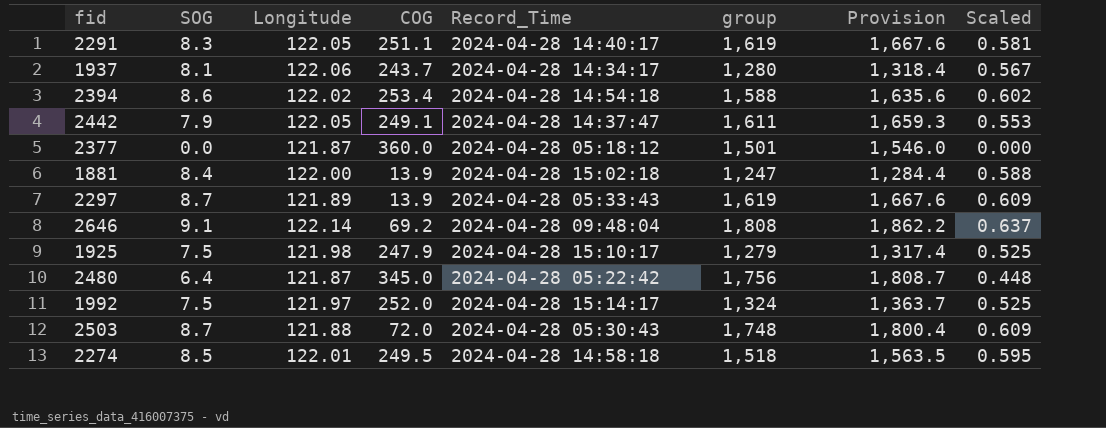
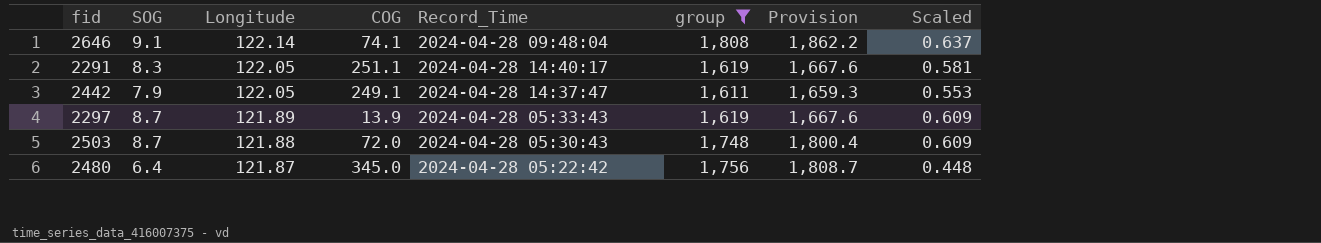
filter: none -> group >= 1,611
row order: none -> Longitude descending
2646 | COG: 69.2 -> 74.1

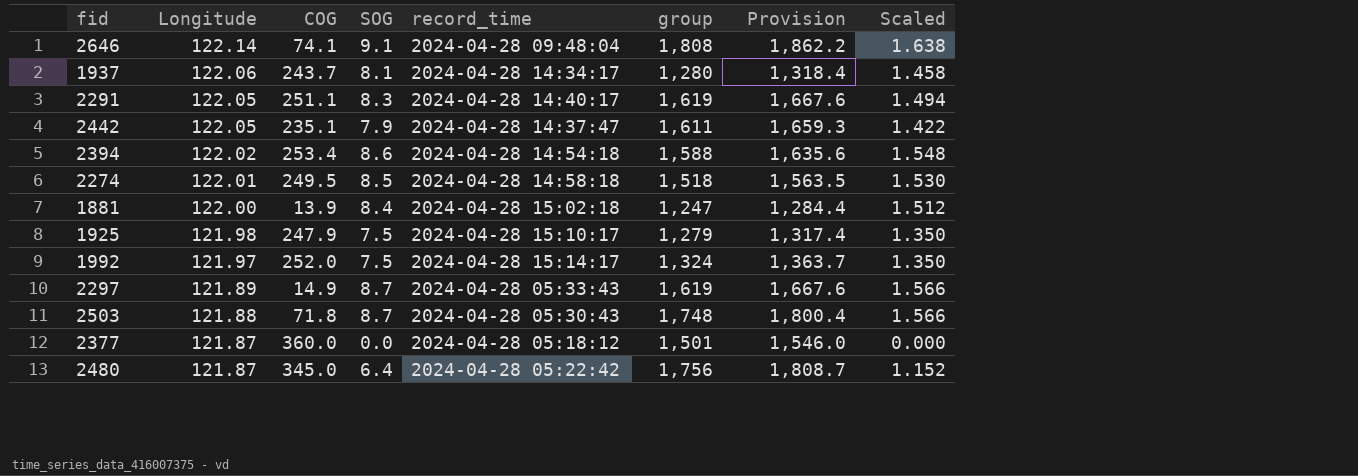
filter: group >= 1,611 -> none
column SOG | position: 2 -> 4
column name: Record_Time -> record_time
column Scaled | formula: [SOG] * 0.07 -> [SOG] * 0.18
2442 | COG: 249.1 -> 235.1
2297 | COG: 13.9 -> 14.9
2503 | COG: 72.0 -> 71.8

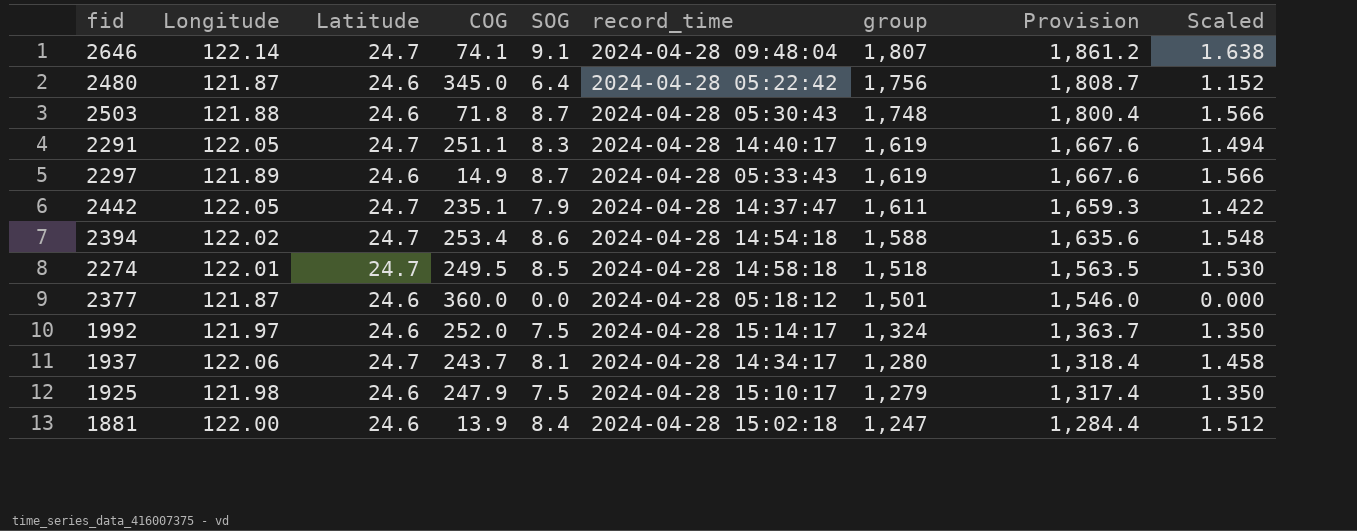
row order: Longitude descending -> group descending
column Latitude | position: none -> 3
2646 | group: 1,808 -> 1,807
2646 | Provision: 1,862.2 -> 1,861.2

